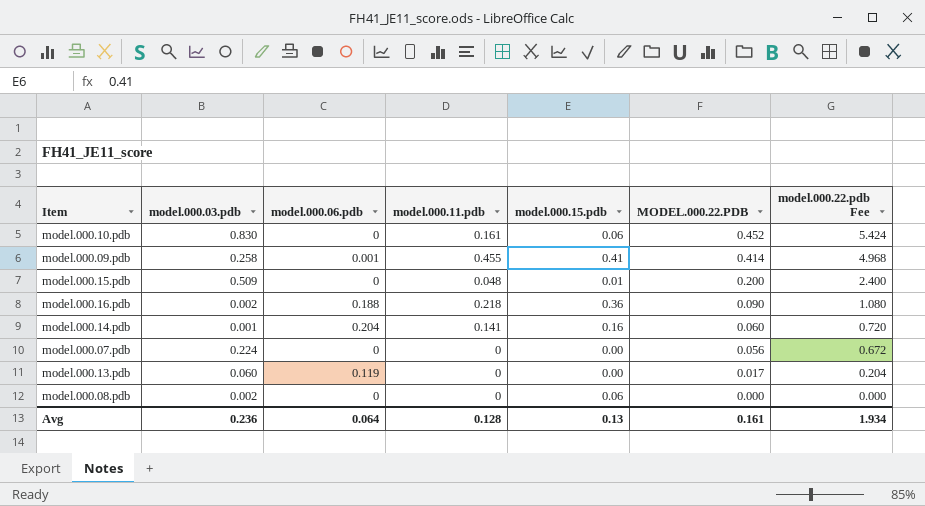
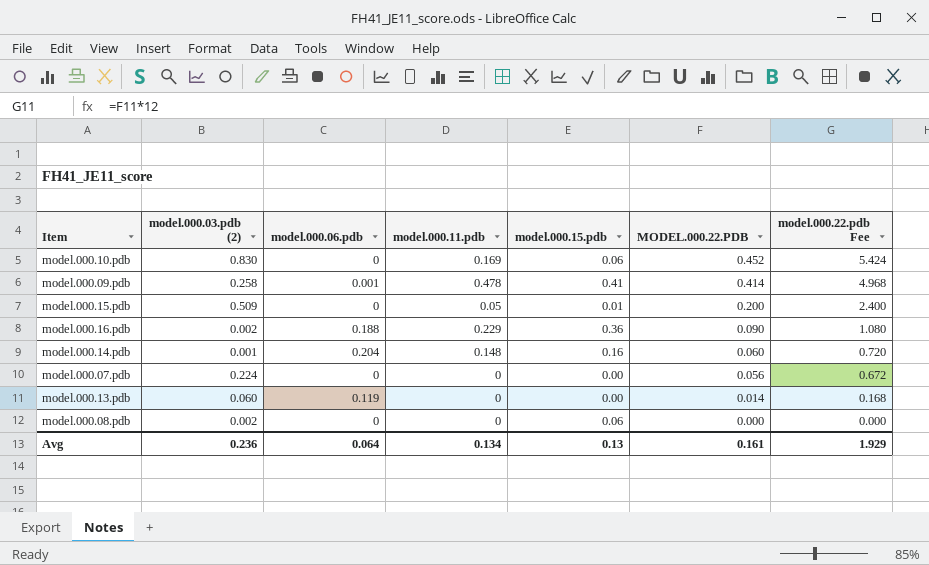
column name: model.000.03.pdb -> model.000.03.pdb (2)
model.000.10.pdb | model.000.11.pdb: 0.161 -> 0.169
model.000.09.pdb | model.000.11.pdb: 0.455 -> 0.478
model.000.15.pdb | model.000.11.pdb: 0.048 -> 0.05
model.000.16.pdb | model.000.11.pdb: 0.218 -> 0.229
model.000.14.pdb | model.000.11.pdb: 0.141 -> 0.148
model.000.13.pdb | MODEL.000.22.PDB: 0.017 -> 0.014
model.000.13.pdb | model.000.22.pdb Fee: 0.204 -> 0.168
Avg | model.000.11.pdb: 0.128 -> 0.134
Avg | model.000.22.pdb Fee: 1.934 -> 1.929

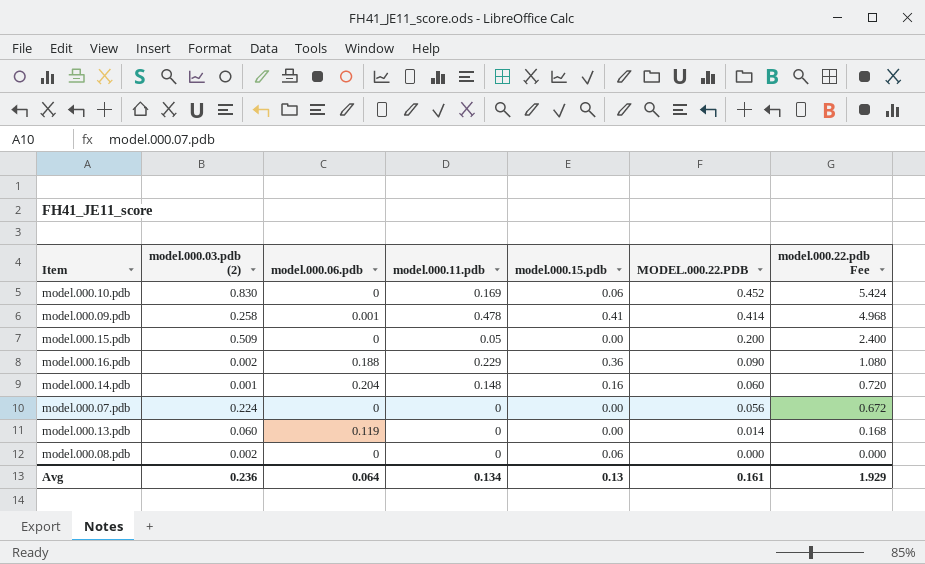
model.000.15.pdb | model.000.15.pdb: 0.01 -> 0.00

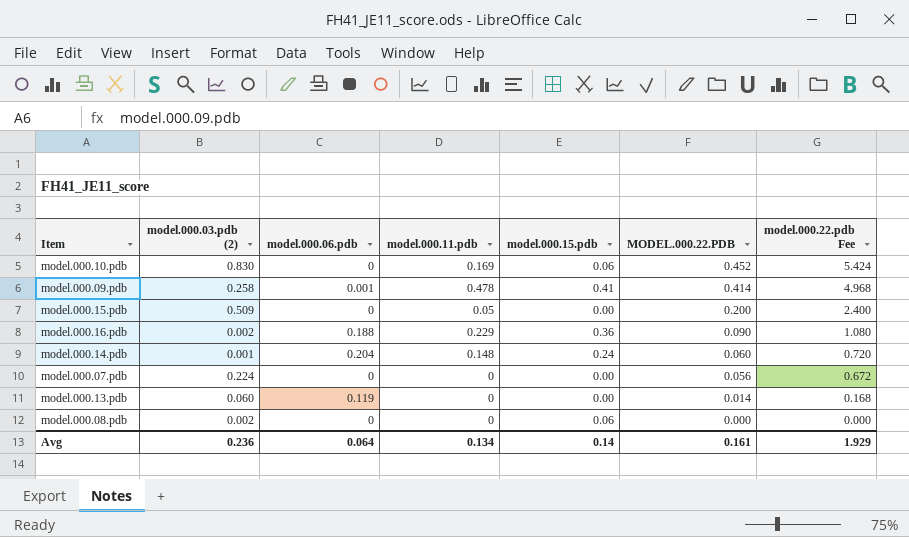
model.000.14.pdb | model.000.15.pdb: 0.16 -> 0.24
Avg | model.000.15.pdb: 0.13 -> 0.14

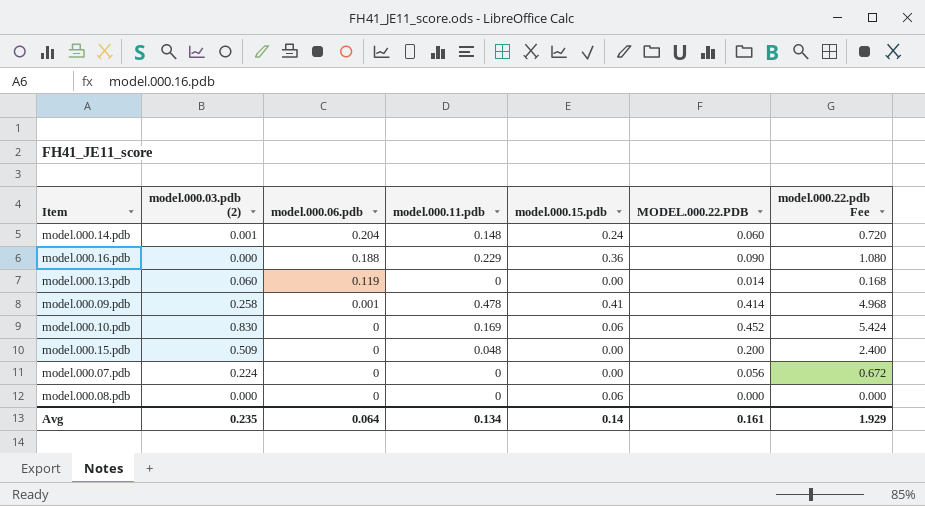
row order: MODEL.000.22.PDB descending -> model.000.06.pdb descending
model.000.16.pdb | model.000.03.pdb (2): 0.002 -> 0.000
model.000.15.pdb | model.000.11.pdb: 0.05 -> 0.048
model.000.08.pdb | model.000.03.pdb (2): 0.002 -> 0.000
Avg | model.000.03.pdb (2): 0.236 -> 0.235

